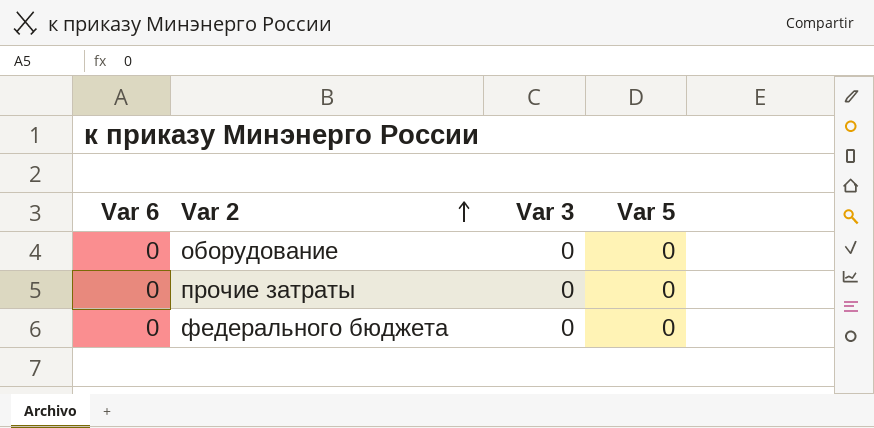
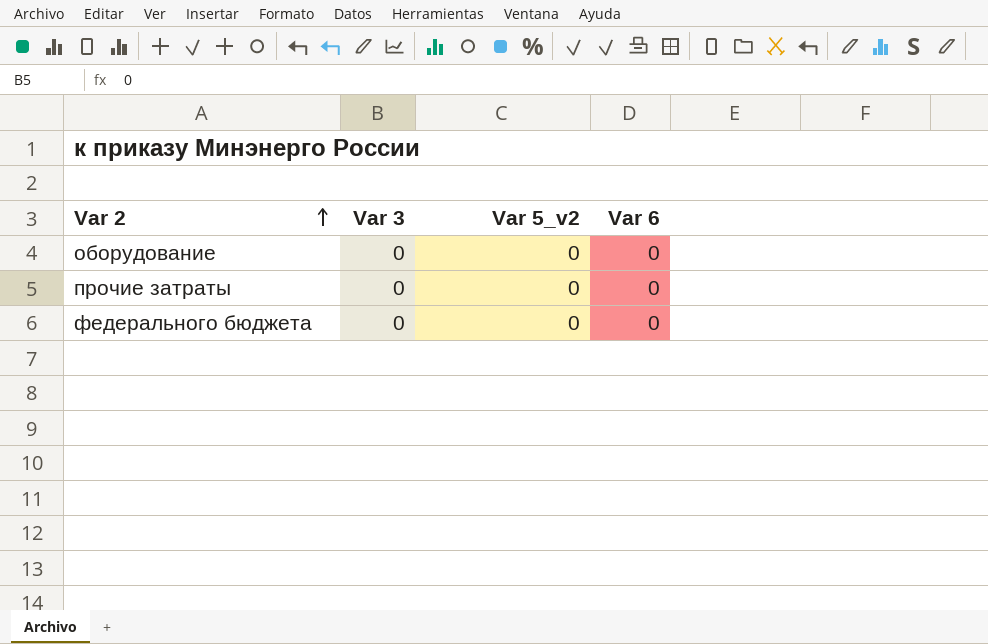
column name: Var 5 -> Var 5_v2
column Var 6 | position: 1 -> 4

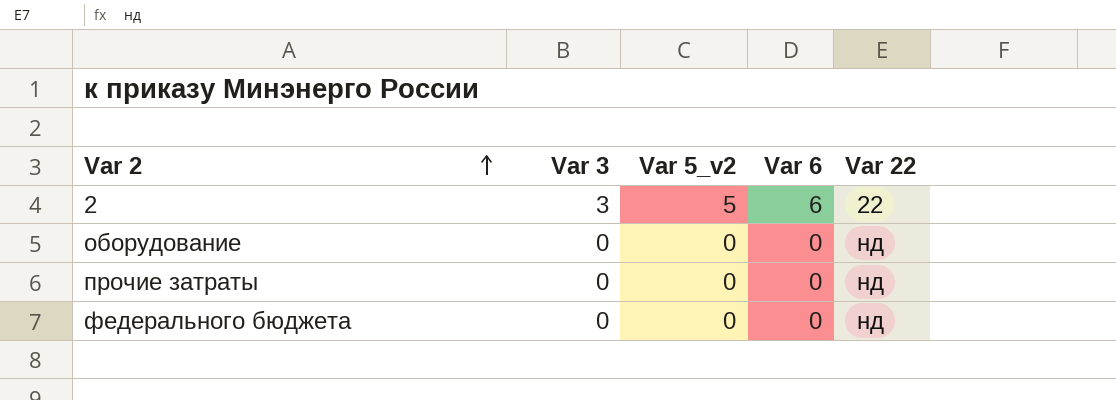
column Var 22 | position: none -> 5
row 2: none -> 3 | 5 | 6 | 22

